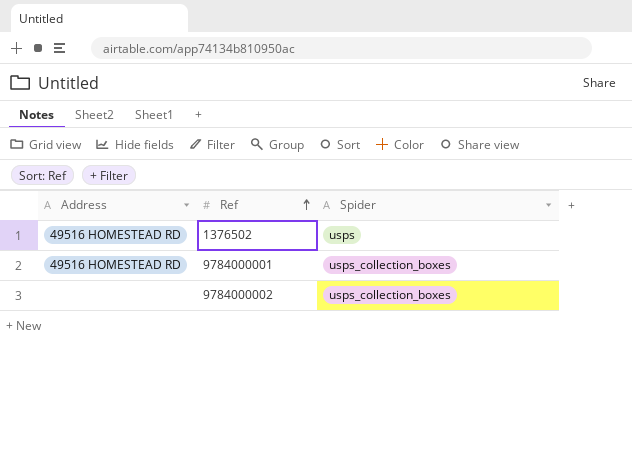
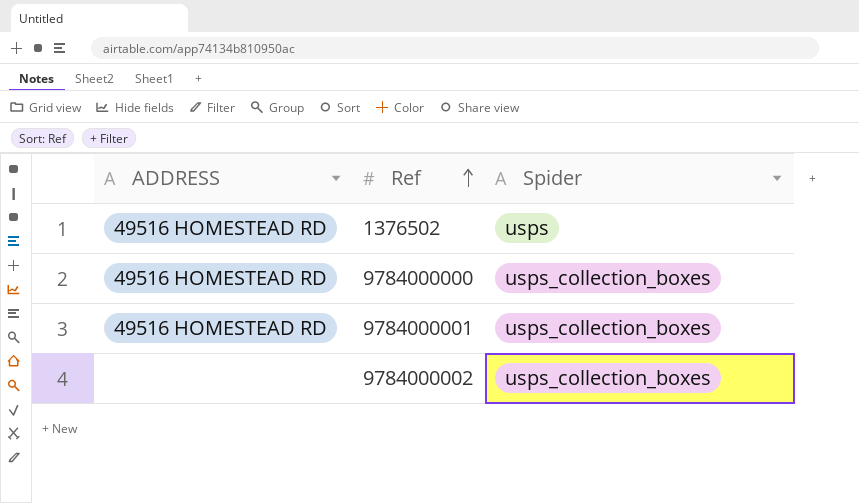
column name: Address -> ADDRESS
row 9784000000: none -> 49516 HOMESTEAD RD | usps_collection_boxes

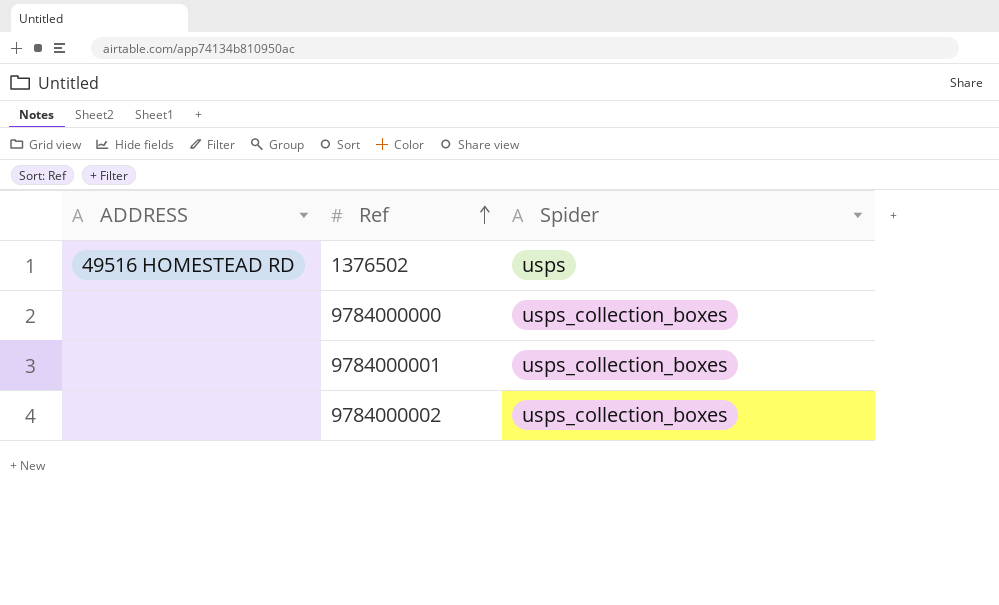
9784000000 | ADDRESS: 49516 HOMESTEAD RD -> none
9784000001 | ADDRESS: 49516 HOMESTEAD RD -> none

